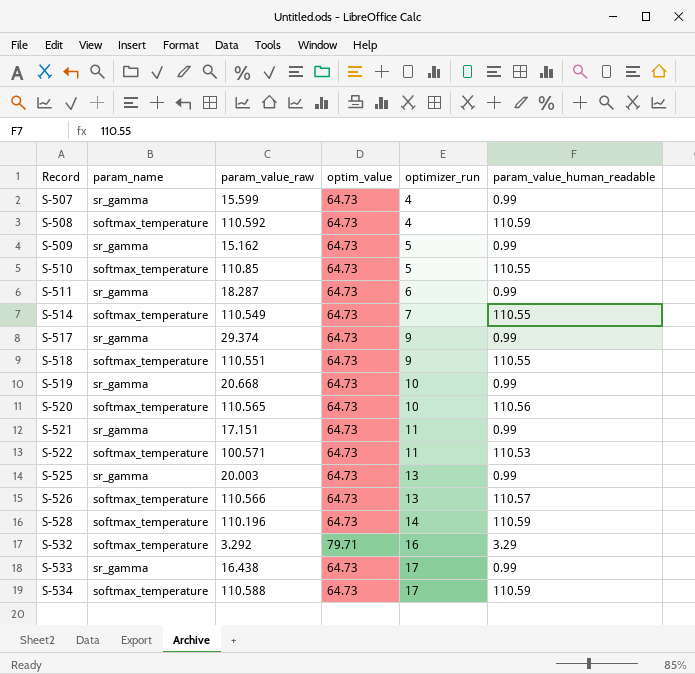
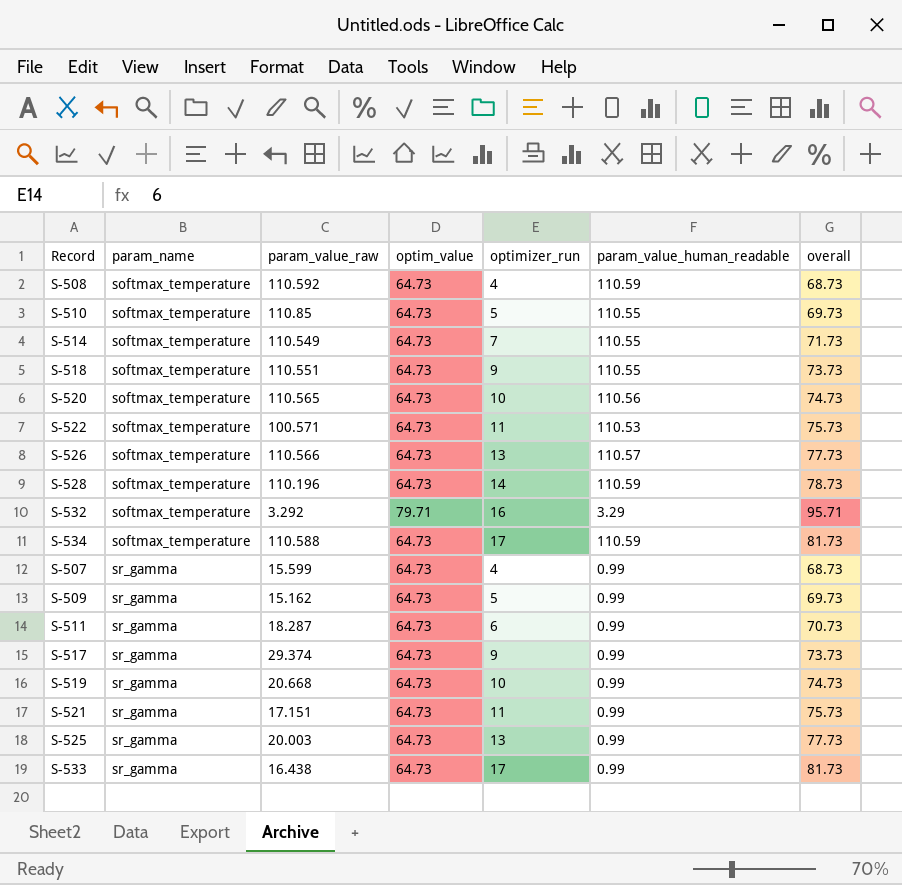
row order: Record ascending -> param_name ascending
column overall | formula: none -> [optim_value] + [optimizer_run]

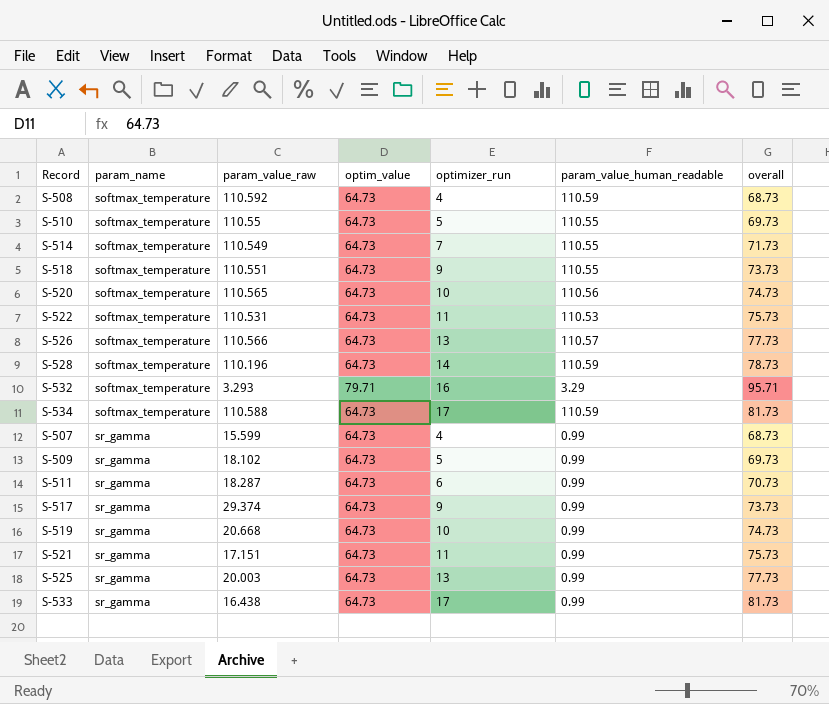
S-510 | param_value_raw: 110.85 -> 110.55
S-522 | param_value_raw: 100.571 -> 110.531
S-532 | param_value_raw: 3.292 -> 3.293
S-509 | param_value_raw: 15.162 -> 18.102

